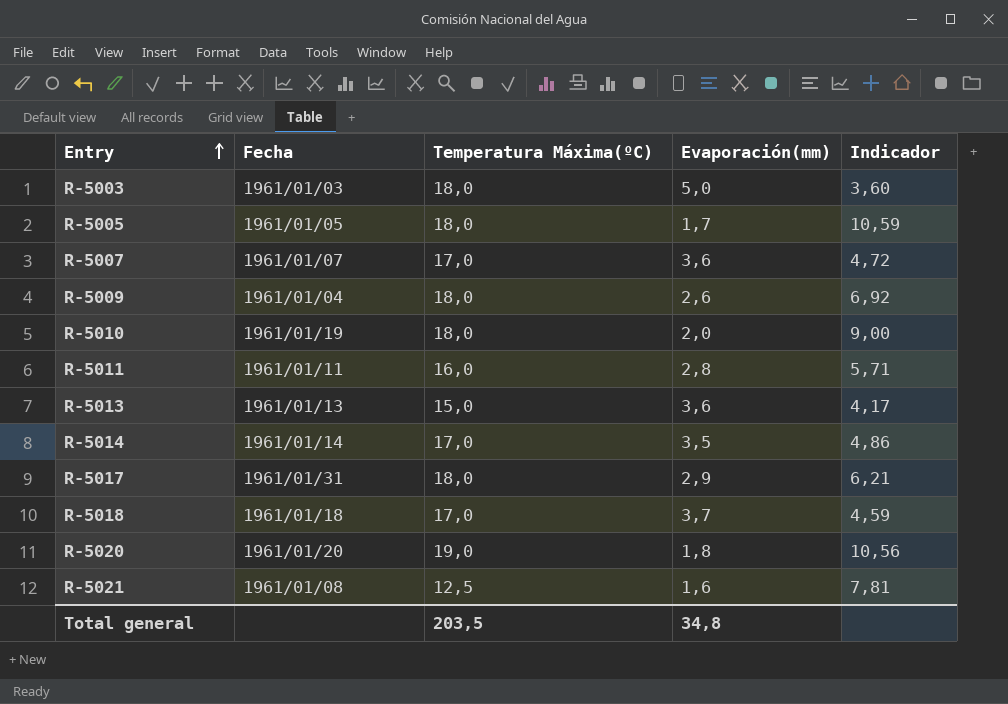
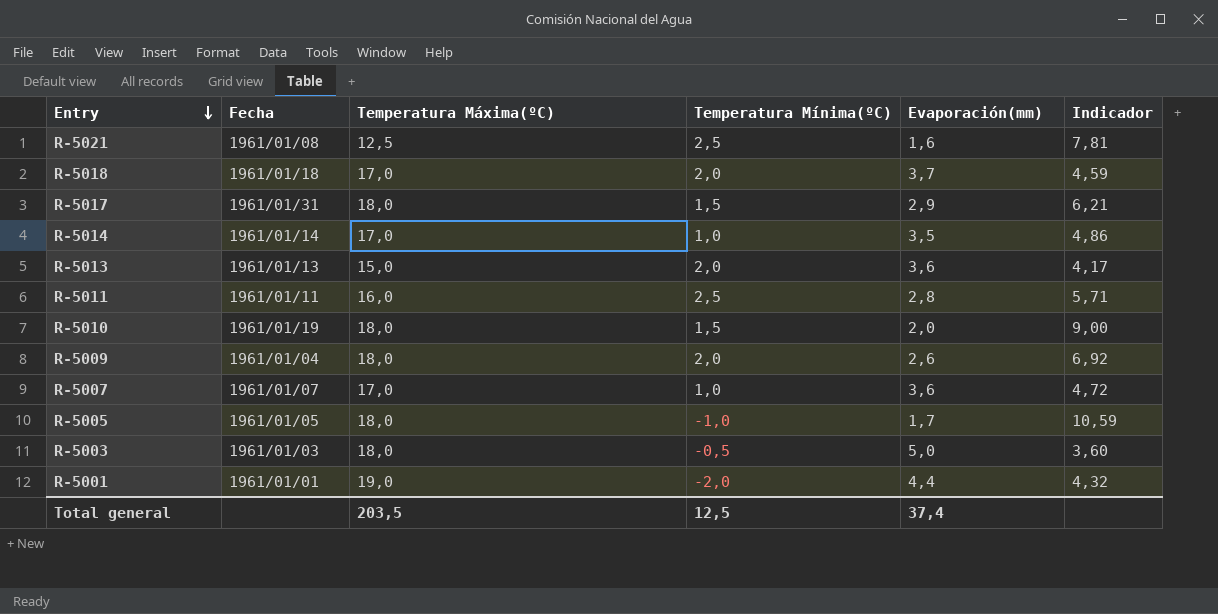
row order: Entry ascending -> Entry descending
column Temperatura Mínima(ºC) | position: none -> 4
row R-5020: 1961/01/20 | 19,0 | 1,8 | 10,56 -> none
row R-5001: none -> 1961/01/01 | 19,0 | -2,0 | 4,4 | 4,32
Total general | Evaporación(mm): 34,8 -> 37,4

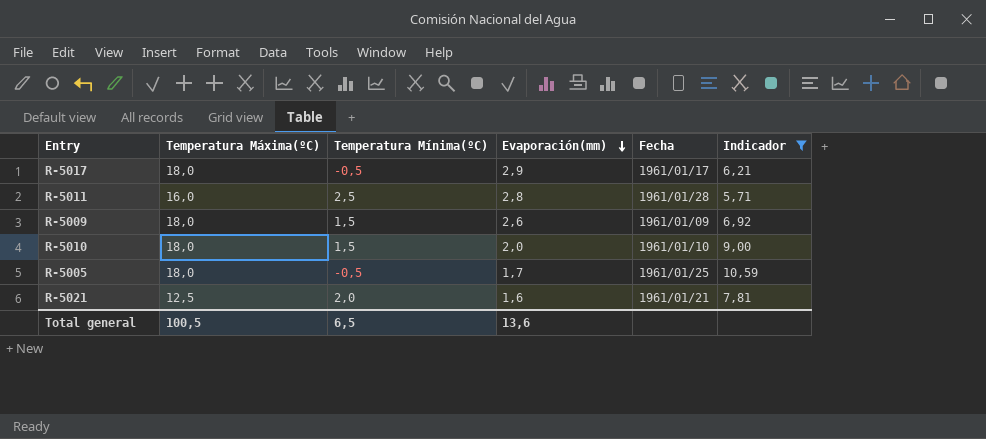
filter: none -> Indicador >= 5,71
row order: Entry descending -> Evaporación(mm) descending
column Fecha | position: 2 -> 5
R-5017 | Temperatura Mínima(ºC): 1,5 -> -0,5
R-5017 | Fecha: 1961/01/31 -> 1961/01/17
R-5011 | Fecha: 1961/01/11 -> 1961/01/28
R-5009 | Temperatura Mínima(ºC): 2,0 -> 1,5
R-5009 | Fecha: 1961/01/04 -> 1961/01/09
R-5010 | Fecha: 1961/01/19 -> 1961/01/10
R-5005 | Temperatura Mínima(ºC): -1,0 -> -0,5
R-5005 | Fecha: 1961/01/05 -> 1961/01/25
R-5021 | Temperatura Mínima(ºC): 2,5 -> 2,0
R-5021 | Fecha: 1961/01/08 -> 1961/01/21
Total general | Temperatura Máxima(ºC): 203,5 -> 100,5
Total general | Temperatura Mínima(ºC): 12,5 -> 6,5
Total general | Evaporación(mm): 37,4 -> 13,6

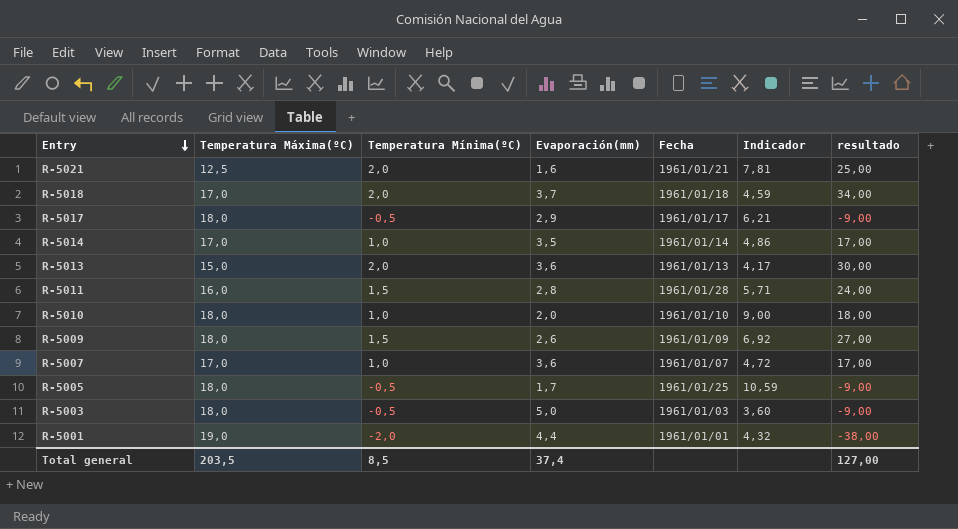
filter: Indicador >= 5,71 -> none
row order: Evaporación(mm) descending -> Entry descending
column resultado | formula: none -> [Temperatura Máxima(ºC)] * [Temperatura Mínima(ºC)]
R-5011 | Temperatura Mínima(ºC): 2,5 -> 1,5
R-5010 | Temperatura Mínima(ºC): 1,5 -> 1,0
Total general | Temperatura Máxima(ºC): 100,5 -> 203,5
Total general | Temperatura Mínima(ºC): 6,5 -> 8,5
Total general | Evaporación(mm): 13,6 -> 37,4

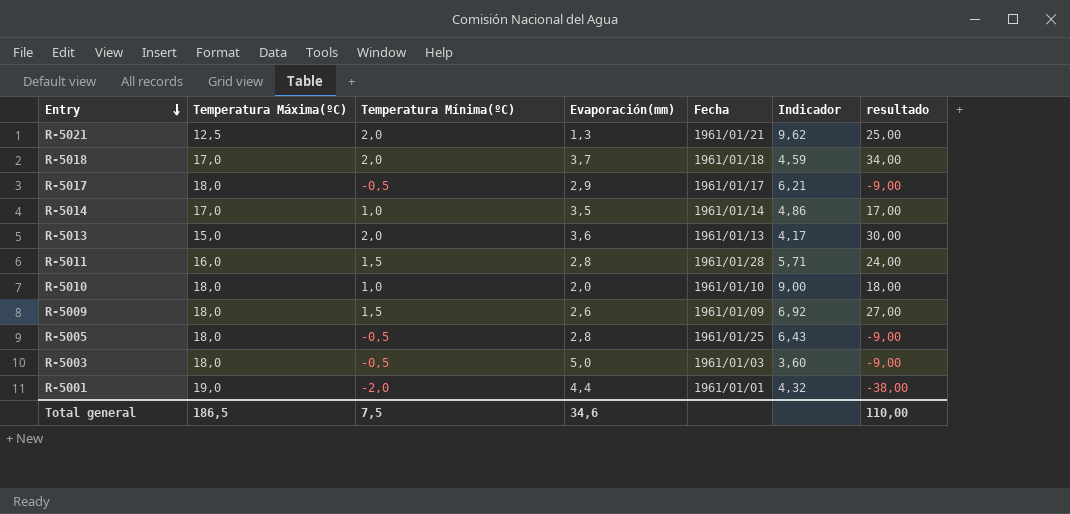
row R-5007: 17,0 | 1,0 | 3,6 | 1961/01/07 | 4,72 | 17,00 -> none
R-5021 | Evaporación(mm): 1,6 -> 1,3
R-5021 | Indicador: 7,81 -> 9,62
R-5005 | Evaporación(mm): 1,7 -> 2,8
R-5005 | Indicador: 10,59 -> 6,43
Total general | Temperatura Máxima(ºC): 203,5 -> 186,5
Total general | Temperatura Mínima(ºC): 8,5 -> 7,5
Total general | Evaporación(mm): 37,4 -> 34,6
Total general | resultado: 127,00 -> 110,00

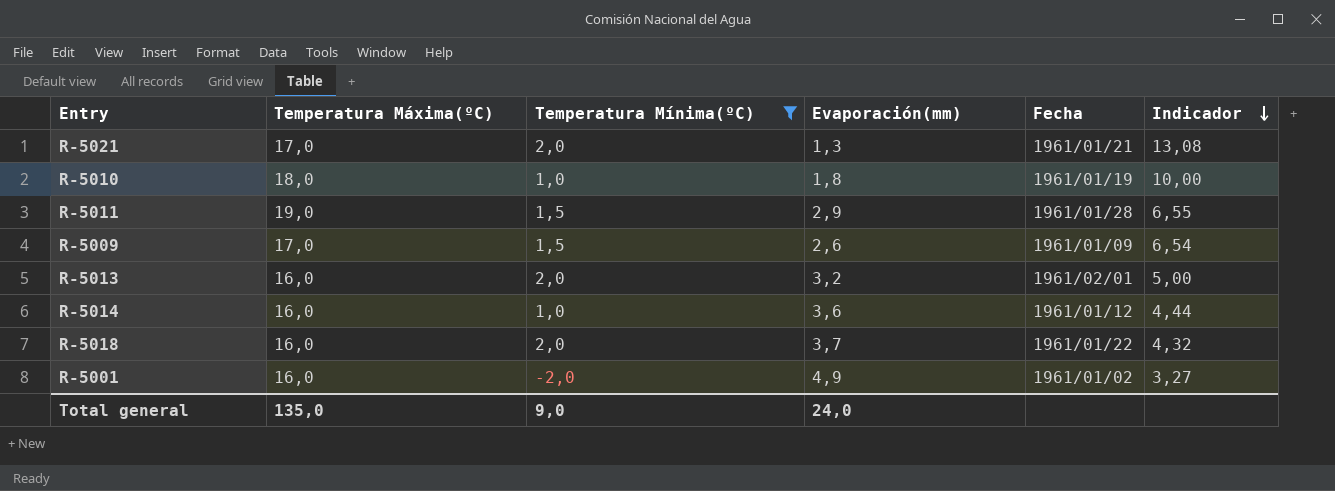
filter: none -> Temperatura Mínima(ºC) != -0,5
row order: Entry descending -> Indicador descending
column resultado | formula: [Temperatura Máxima(ºC)] * [Temperatura Mínima(ºC)] -> none
R-5021 | Temperatura Máxima(ºC): 12,5 -> 17,0
R-5021 | Indicador: 9,62 -> 13,08
R-5010 | Evaporación(mm): 2,0 -> 1,8
R-5010 | Fecha: 1961/01/10 -> 1961/01/19
R-5010 | Indicador: 9,00 -> 10,00
R-5011 | Temperatura Máxima(ºC): 16,0 -> 19,0
R-5011 | Evaporación(mm): 2,8 -> 2,9
R-5011 | Indicador: 5,71 -> 6,55
R-5009 | Temperatura Máxima(ºC): 18,0 -> 17,0
R-5009 | Indicador: 6,92 -> 6,54
R-5013 | Temperatura Máxima(ºC): 15,0 -> 16,0
R-5013 | Evaporación(mm): 3,6 -> 3,2
R-5013 | Fecha: 1961/01/13 -> 1961/02/01
R-5013 | Indicador: 4,17 -> 5,00
R-5014 | Temperatura Máxima(ºC): 17,0 -> 16,0
R-5014 | Evaporación(mm): 3,5 -> 3,6
R-5014 | Fecha: 1961/01/14 -> 1961/01/12
R-5014 | Indicador: 4,86 -> 4,44
R-5018 | Temperatura Máxima(ºC): 17,0 -> 16,0
R-5018 | Fecha: 1961/01/18 -> 1961/01/22
R-5018 | Indicador: 4,59 -> 4,32
R-5001 | Temperatura Máxima(ºC): 19,0 -> 16,0
R-5001 | Evaporación(mm): 4,4 -> 4,9
R-5001 | Fecha: 1961/01/01 -> 1961/01/02
R-5001 | Indicador: 4,32 -> 3,27
Total general | Temperatura Máxima(ºC): 186,5 -> 135,0
Total general | Temperatura Mínima(ºC): 7,5 -> 9,0
Total general | Evaporación(mm): 34,6 -> 24,0

